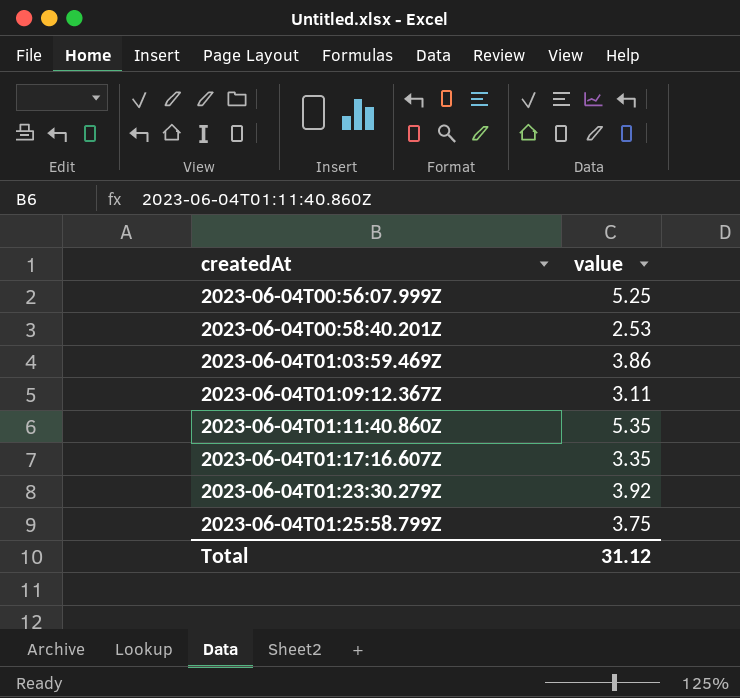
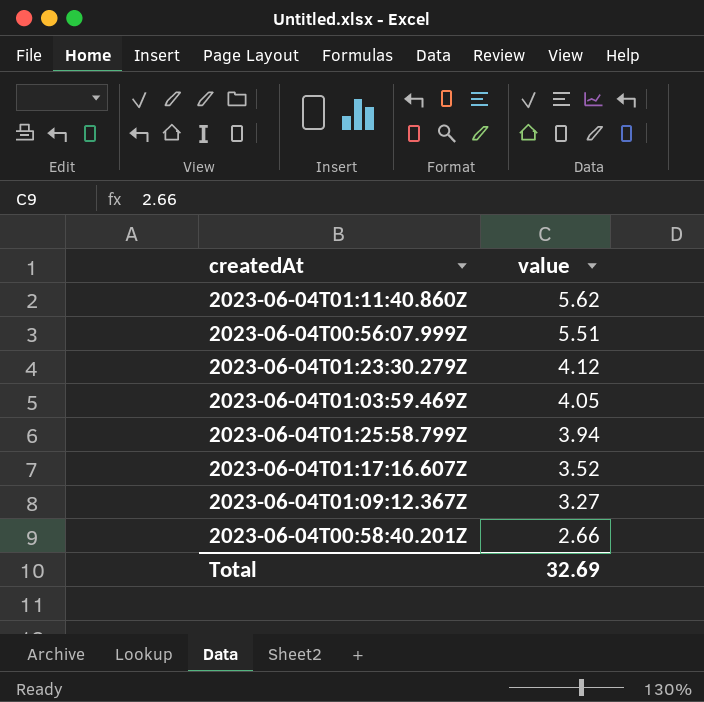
row order: createdAt ascending -> value descending
2023-06-04T01:11:40.860Z | value: 5.35 -> 5.62
2023-06-04T00:56:07.999Z | value: 5.25 -> 5.51
2023-06-04T01:23:30.279Z | value: 3.92 -> 4.12
2023-06-04T01:03:59.469Z | value: 3.86 -> 4.05
2023-06-04T01:25:58.799Z | value: 3.75 -> 3.94
2023-06-04T01:17:16.607Z | value: 3.35 -> 3.52
2023-06-04T01:09:12.367Z | value: 3.11 -> 3.27
2023-06-04T00:58:40.201Z | value: 2.53 -> 2.66
Total | value: 31.12 -> 32.69

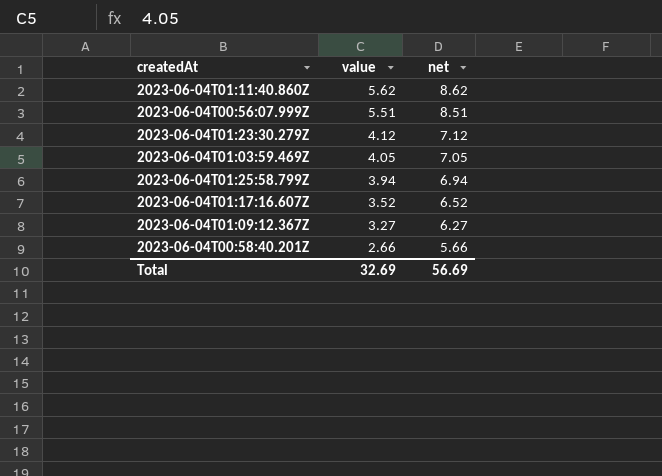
column net | formula: none -> [value] + 3

